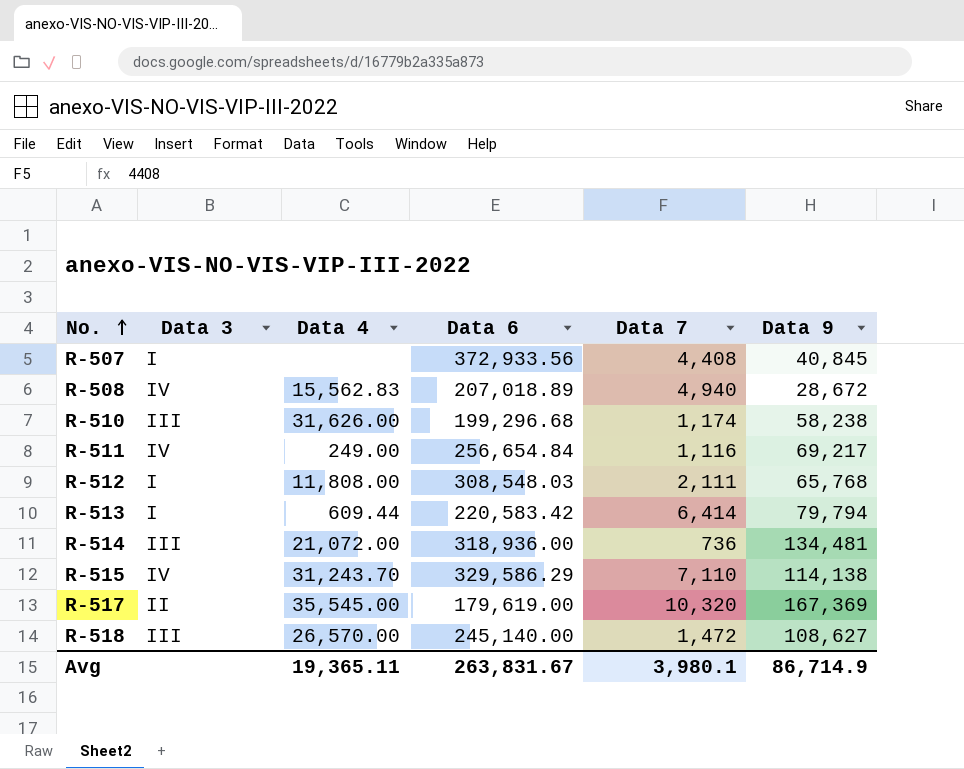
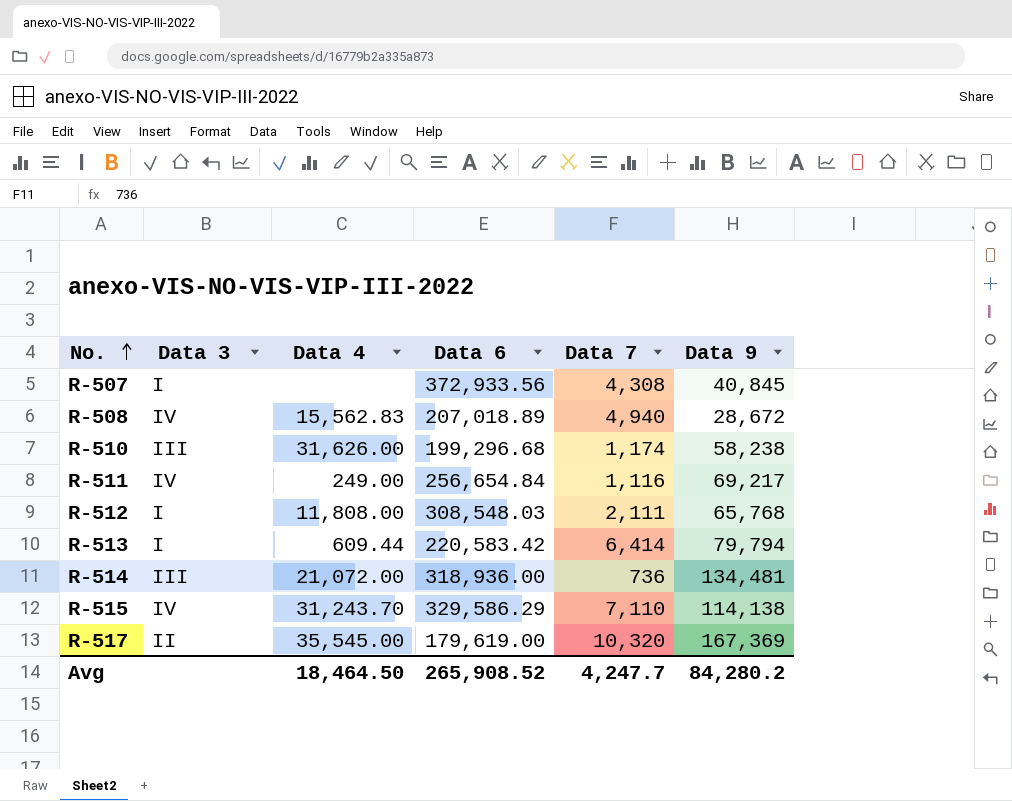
row R-518: III | 26,570.00 | 245,140.00 | 1,472 | 108,627 -> none
R-507 | Data 7: 4,408 -> 4,308
Avg | Data 4: 19,365.11 -> 18,464.50
Avg | Data 6: 263,831.67 -> 265,908.52
Avg | Data 7: 3,980.1 -> 4,247.7
Avg | Data 9: 86,714.9 -> 84,280.2

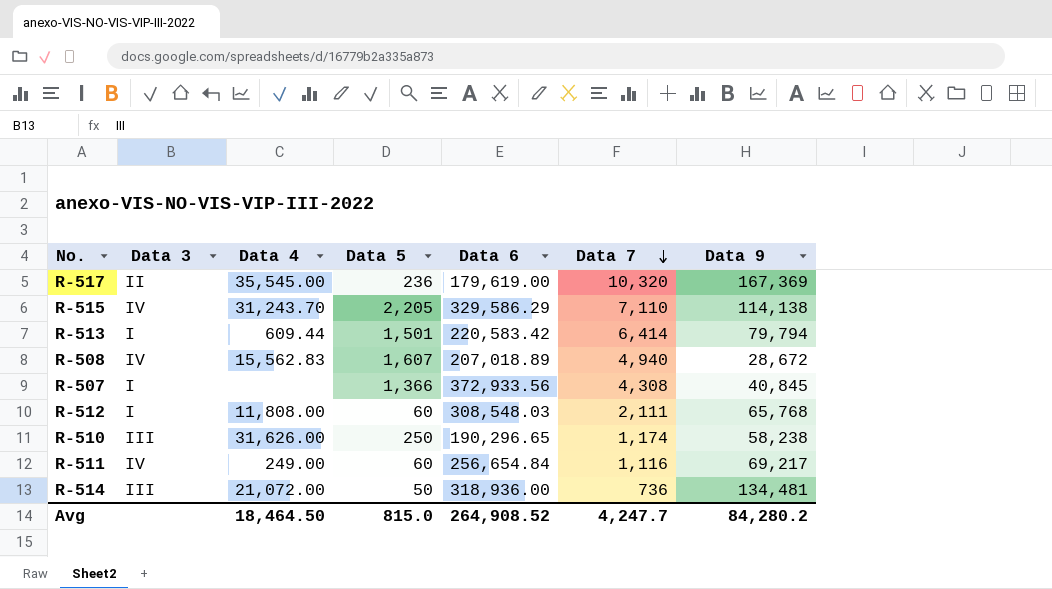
row order: No. ascending -> Data 7 descending
column Data 5 | position: none -> 4
R-510 | Data 6: 199,296.68 -> 190,296.65
Avg | Data 6: 265,908.52 -> 264,908.52

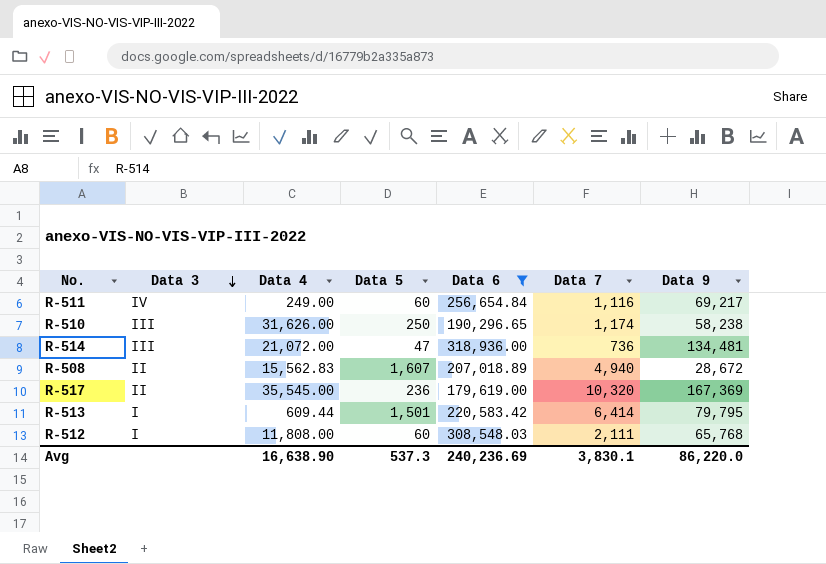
filter: none -> Data 6 <= 318,936.00
row order: Data 7 descending -> Data 3 descending
R-514 | Data 5: 50 -> 47
R-508 | Data 3: IV -> II
R-513 | Data 9: 79,794 -> 79,795
Avg | Data 4: 18,464.50 -> 16,638.90
Avg | Data 5: 815.0 -> 537.3
Avg | Data 6: 264,908.52 -> 240,236.69
Avg | Data 7: 4,247.7 -> 3,830.1
Avg | Data 9: 84,280.2 -> 86,220.0

